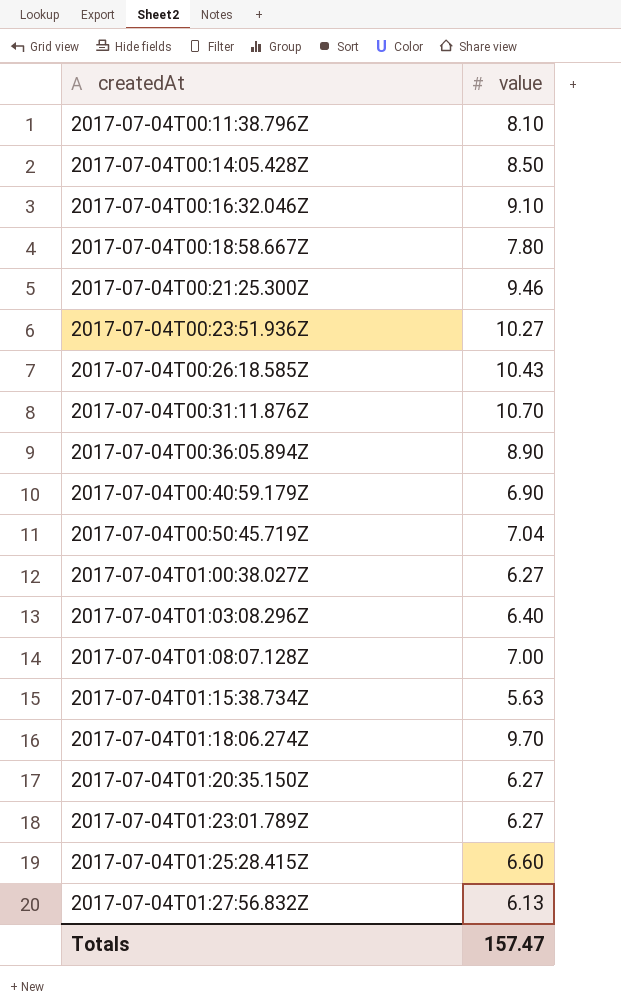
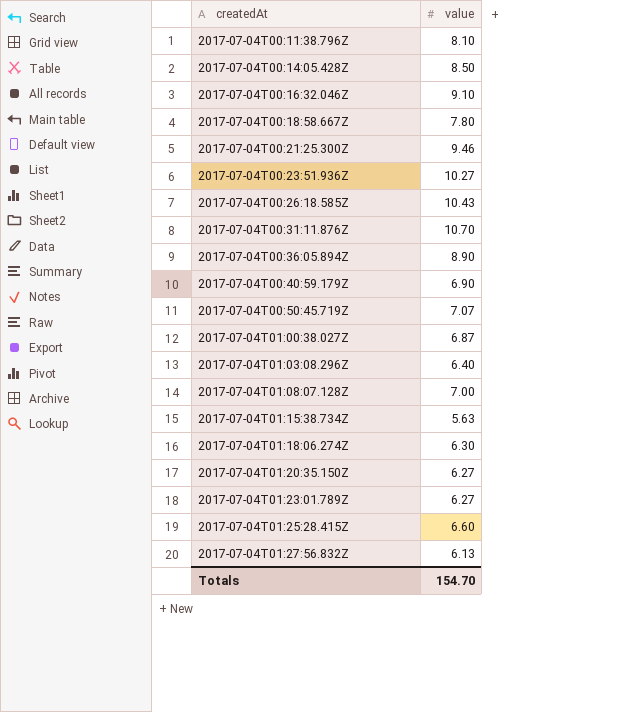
2017-07-04T00:50:45.719Z | value: 7.04 -> 7.07
2017-07-04T01:00:38.027Z | value: 6.27 -> 6.87
2017-07-04T01:18:06.274Z | value: 9.70 -> 6.30
Totals | value: 157.47 -> 154.70

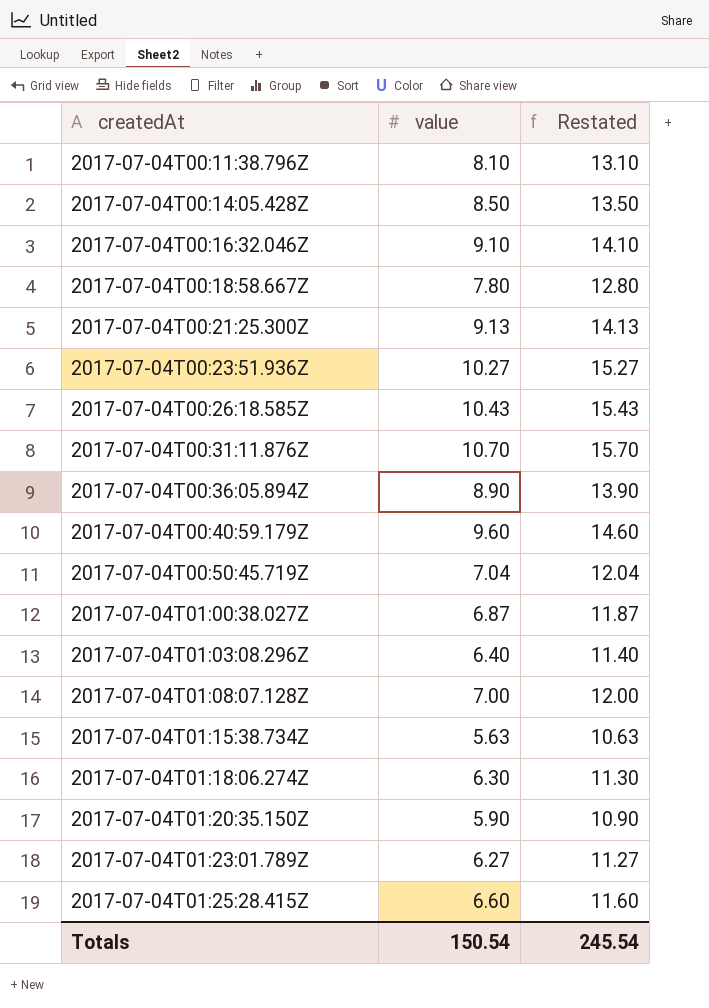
column Restated | formula: none -> [value] + 5
row 2017-07-04T01:27:56.832Z: 6.13 -> none
2017-07-04T00:21:25.300Z | value: 9.46 -> 9.13
2017-07-04T00:40:59.179Z | value: 6.90 -> 9.60
2017-07-04T00:50:45.719Z | value: 7.07 -> 7.04
2017-07-04T01:20:35.150Z | value: 6.27 -> 5.90
Totals | value: 154.70 -> 150.54

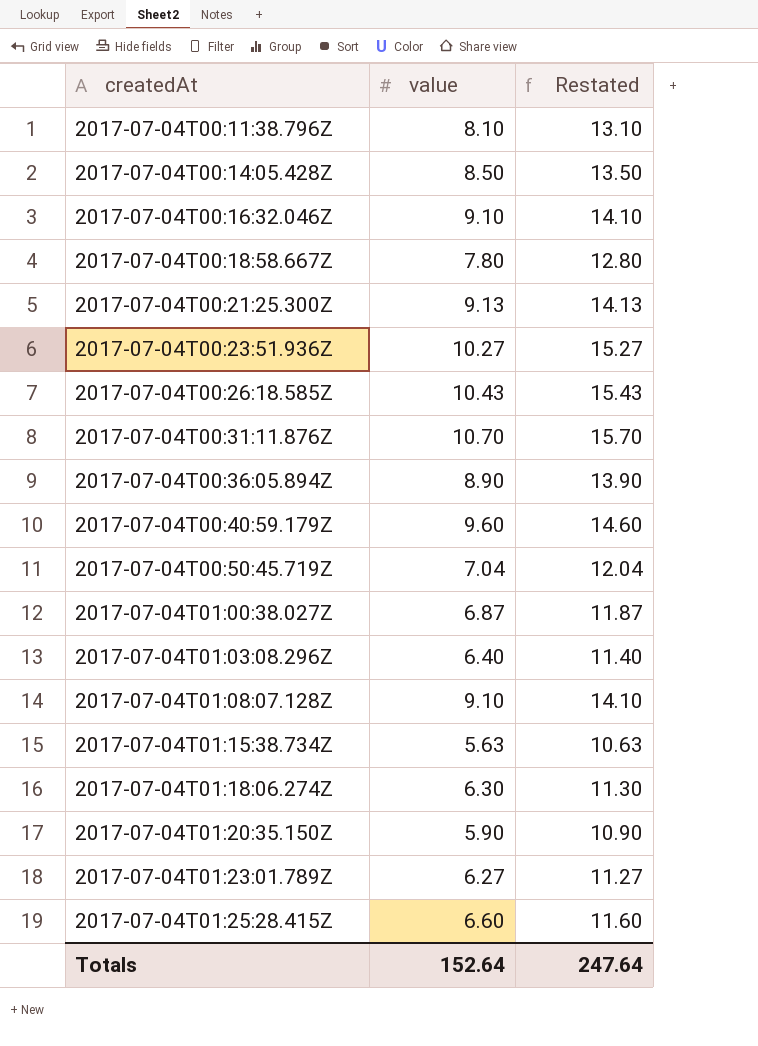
2017-07-04T01:08:07.128Z | value: 7.00 -> 9.10
2017-07-04T01:08:07.128Z | Restated: 12.00 -> 14.10
Totals | value: 150.54 -> 152.64
Totals | Restated: 245.54 -> 247.64

